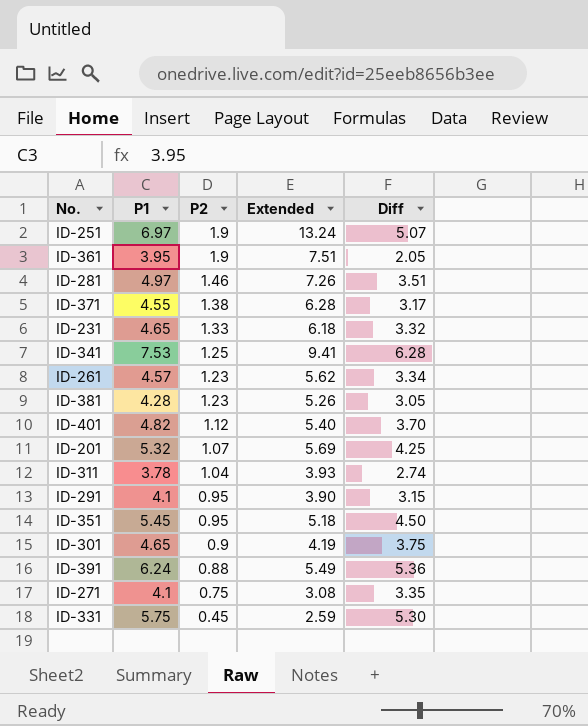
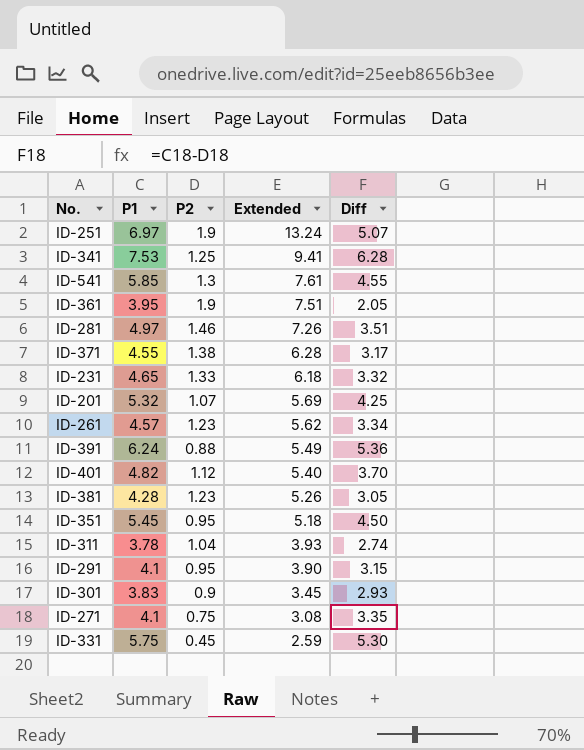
row order: P2 descending -> Extended descending
row ID-541: none -> 5.85 | 1.3 | 7.61 | 4.55
ID-301 | P1: 4.65 -> 3.83
ID-301 | Extended: 4.19 -> 3.45
ID-301 | Diff: 3.75 -> 2.93

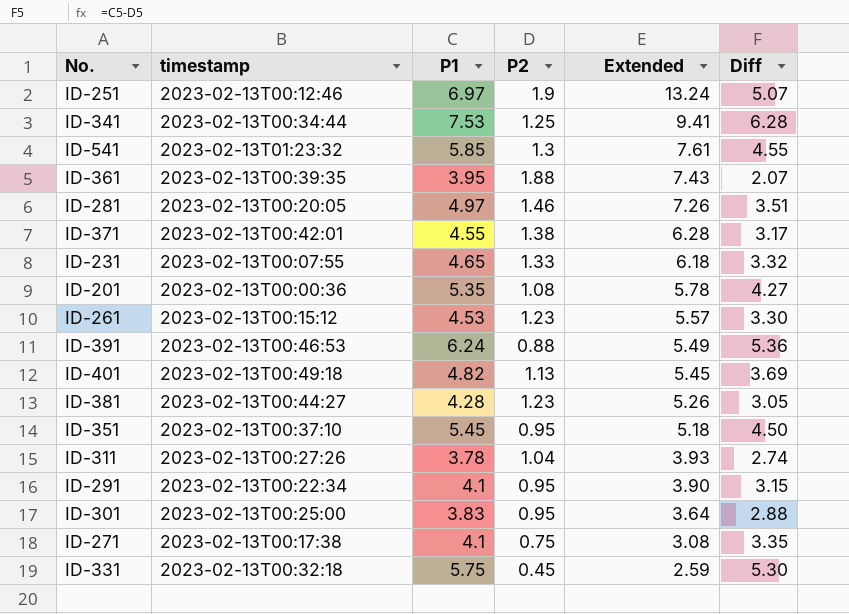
column timestamp | position: none -> 2
ID-361 | P2: 1.9 -> 1.88
ID-361 | Extended: 7.51 -> 7.43
ID-361 | Diff: 2.05 -> 2.07
ID-201 | P1: 5.32 -> 5.35
ID-201 | P2: 1.07 -> 1.08
ID-201 | Extended: 5.69 -> 5.78
ID-201 | Diff: 4.25 -> 4.27
ID-261 | P1: 4.57 -> 4.53
ID-261 | Extended: 5.62 -> 5.57
ID-261 | Diff: 3.34 -> 3.30
ID-401 | P2: 1.12 -> 1.13
ID-401 | Extended: 5.40 -> 5.45
ID-401 | Diff: 3.70 -> 3.69
ID-301 | P2: 0.9 -> 0.95
ID-301 | Extended: 3.45 -> 3.64
ID-301 | Diff: 2.93 -> 2.88

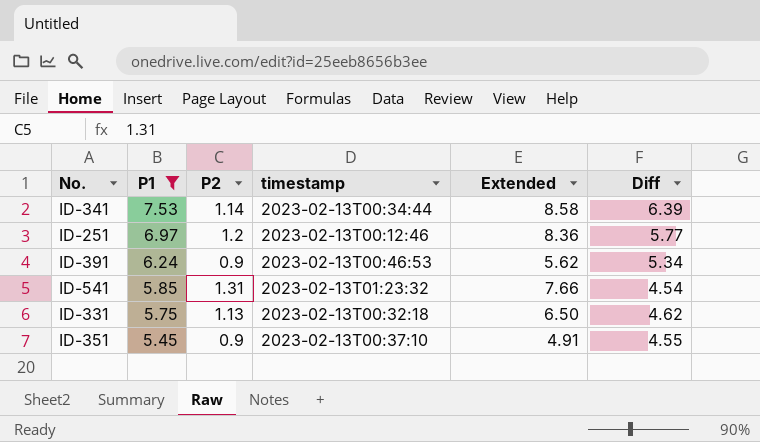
filter: none -> P1 >= 5.45
row order: Extended descending -> P1 descending
column timestamp | position: 2 -> 4
ID-341 | P2: 1.25 -> 1.14
ID-341 | Extended: 9.41 -> 8.58
ID-341 | Diff: 6.28 -> 6.39
ID-251 | P2: 1.9 -> 1.2
ID-251 | Extended: 13.24 -> 8.36
ID-251 | Diff: 5.07 -> 5.77
ID-391 | P2: 0.88 -> 0.9
ID-391 | Extended: 5.49 -> 5.62
ID-391 | Diff: 5.36 -> 5.34
ID-541 | P2: 1.3 -> 1.31
ID-541 | Extended: 7.61 -> 7.66
ID-541 | Diff: 4.55 -> 4.54
ID-331 | P2: 0.45 -> 1.13
ID-331 | Extended: 2.59 -> 6.50
ID-331 | Diff: 5.30 -> 4.62
ID-351 | P2: 0.95 -> 0.9
ID-351 | Extended: 5.18 -> 4.91
ID-351 | Diff: 4.50 -> 4.55

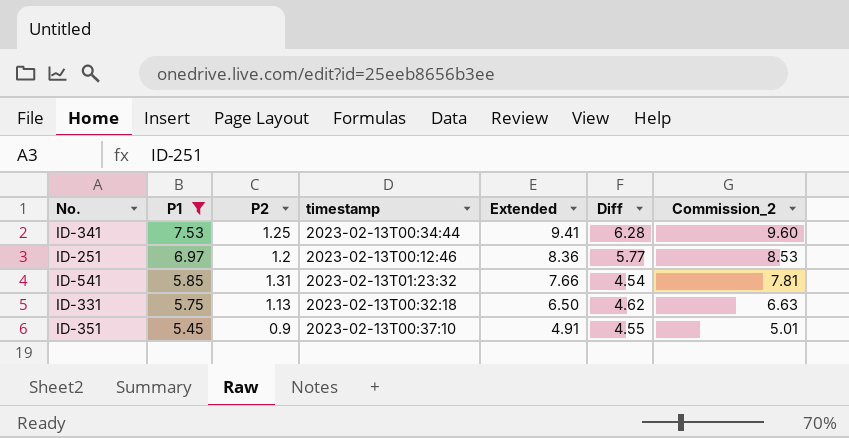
column Commission_2 | formula: none -> [Extended] * 1.02
row ID-391: 6.24 | 0.9 | 2023-02-13T00:46:53 | 5.62 | 5.34 -> none
ID-341 | P2: 1.14 -> 1.25
ID-341 | Extended: 8.58 -> 9.41
ID-341 | Diff: 6.39 -> 6.28

